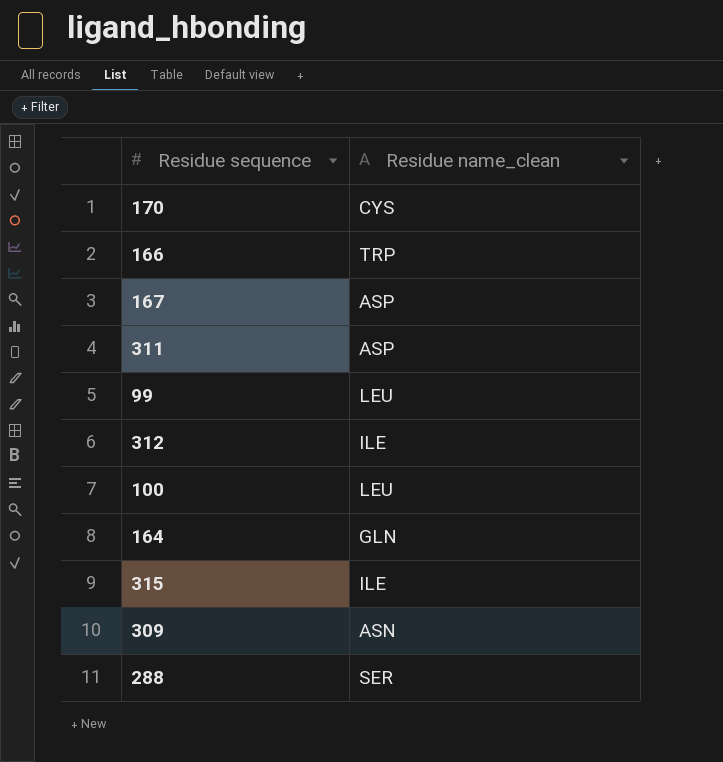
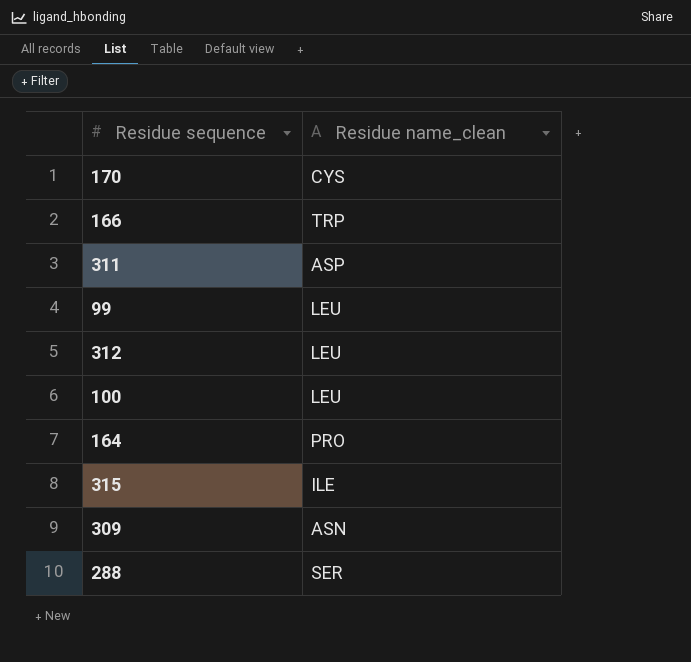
row 167: ASP -> none
312 | Residue name_clean: ILE -> LEU
164 | Residue name_clean: GLN -> PRO

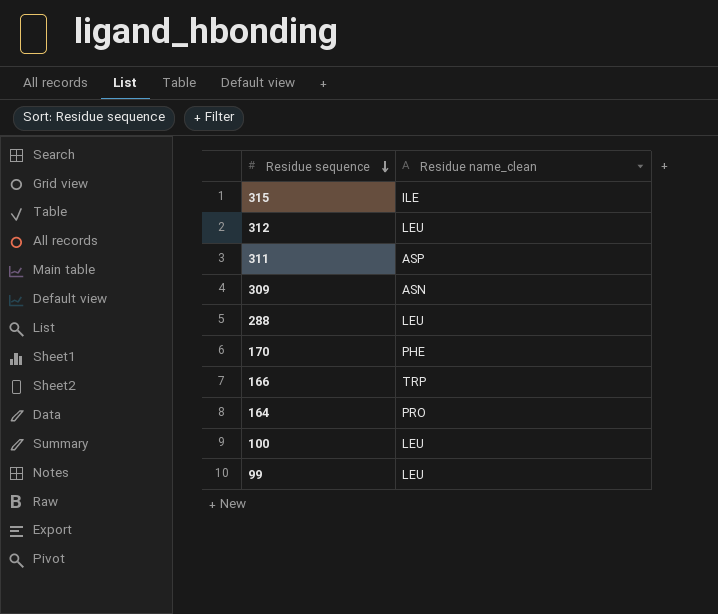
row order: none -> Residue sequence descending
288 | Residue name_clean: SER -> LEU
170 | Residue name_clean: CYS -> PHE

